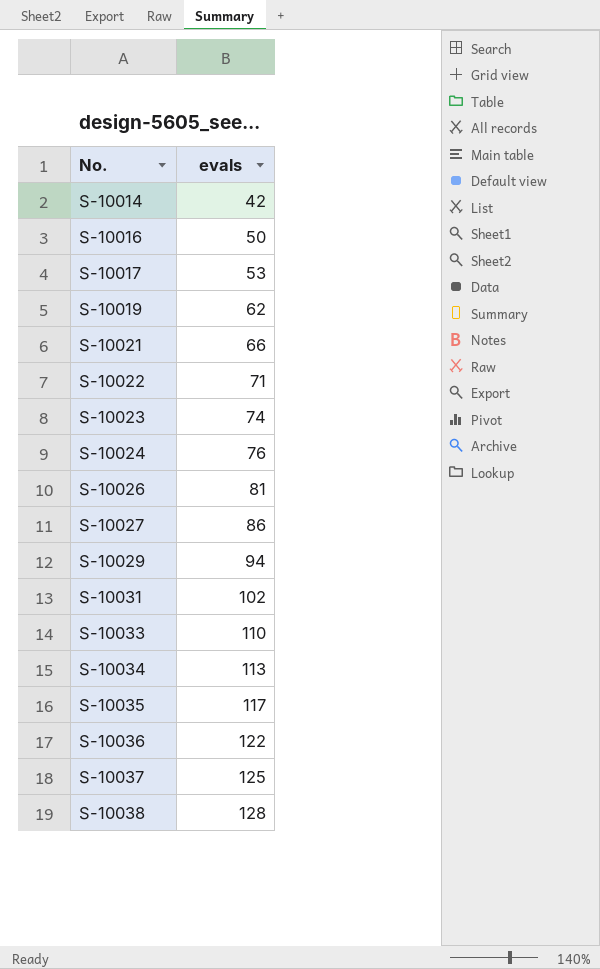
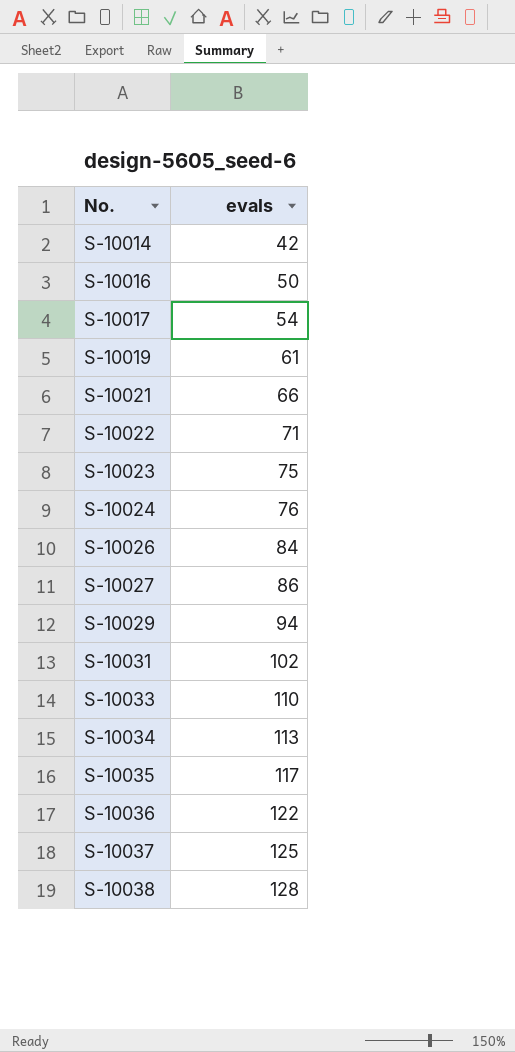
S-10017 | evals: 53 -> 54
S-10019 | evals: 62 -> 61
S-10023 | evals: 74 -> 75
S-10026 | evals: 81 -> 84

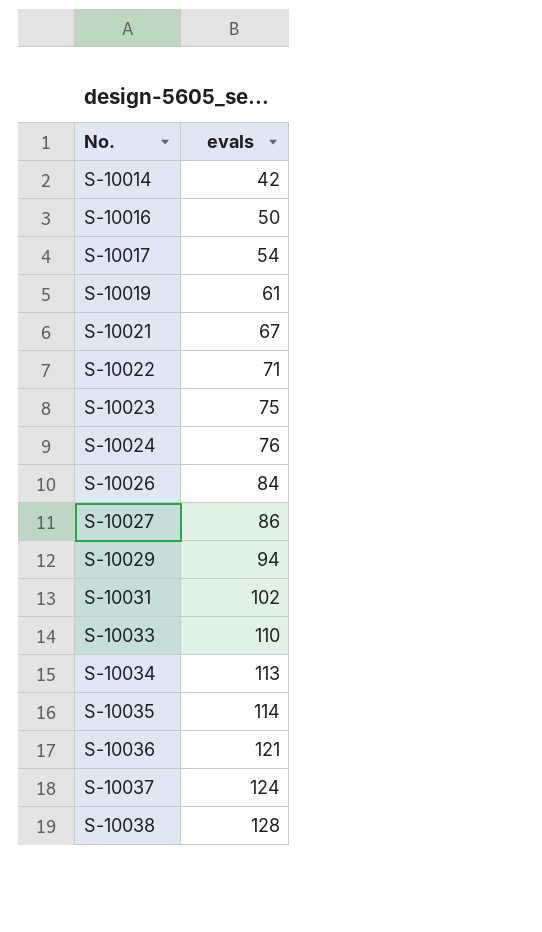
S-10021 | evals: 66 -> 67
S-10035 | evals: 117 -> 114
S-10036 | evals: 122 -> 121
S-10037 | evals: 125 -> 124

